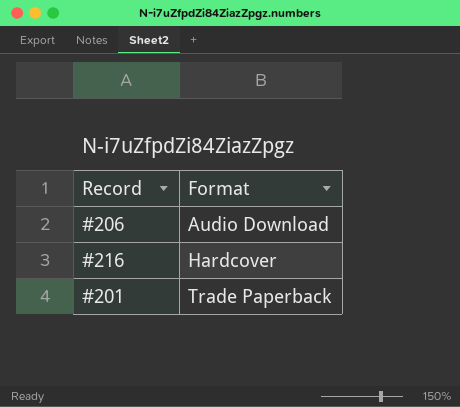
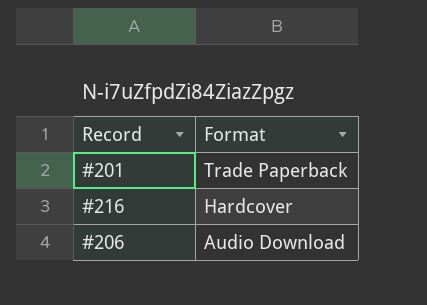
row order: Format ascending -> Format descending

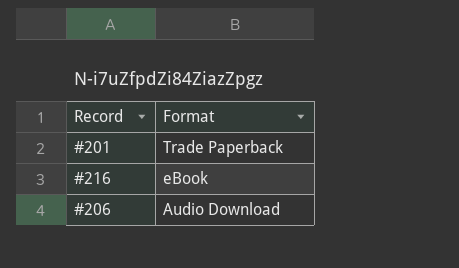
#216 | Format: Hardcover -> eBook

